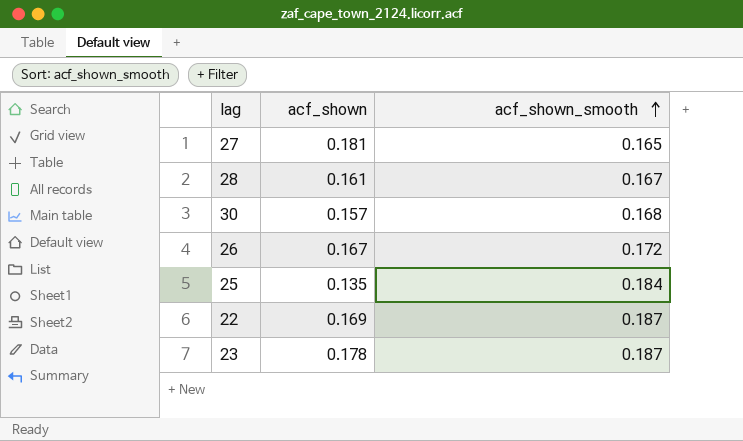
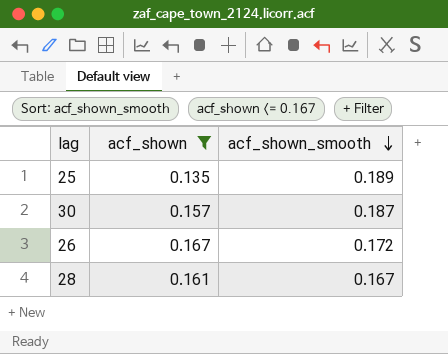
filter: none -> acf_shown <= 0.167
row order: acf_shown_smooth ascending -> acf_shown_smooth descending
25 | acf_shown_smooth: 0.184 -> 0.189
30 | acf_shown_smooth: 0.168 -> 0.187

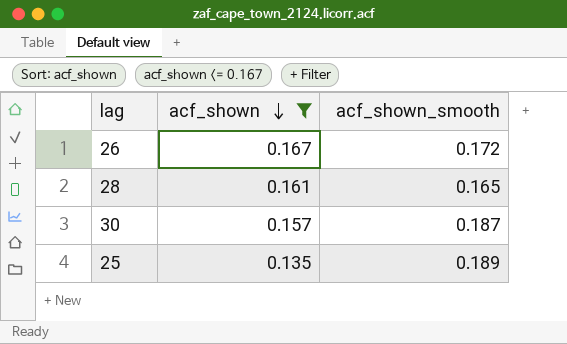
row order: acf_shown_smooth descending -> acf_shown descending
28 | acf_shown_smooth: 0.167 -> 0.165

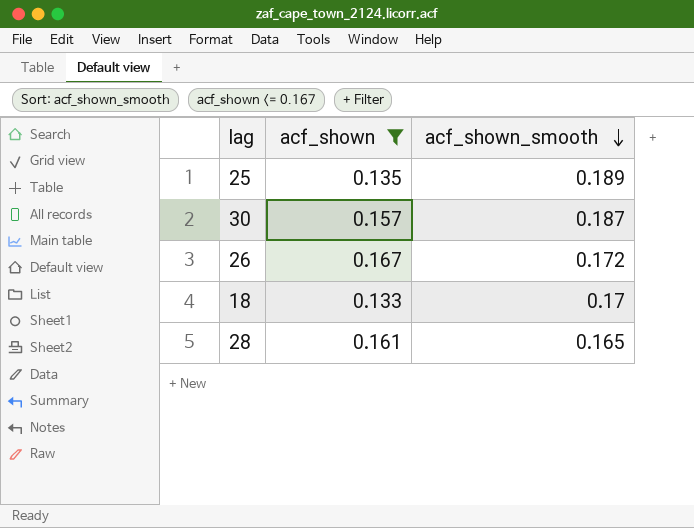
row order: acf_shown descending -> acf_shown_smooth descending
row 18: none -> 0.133 | 0.17

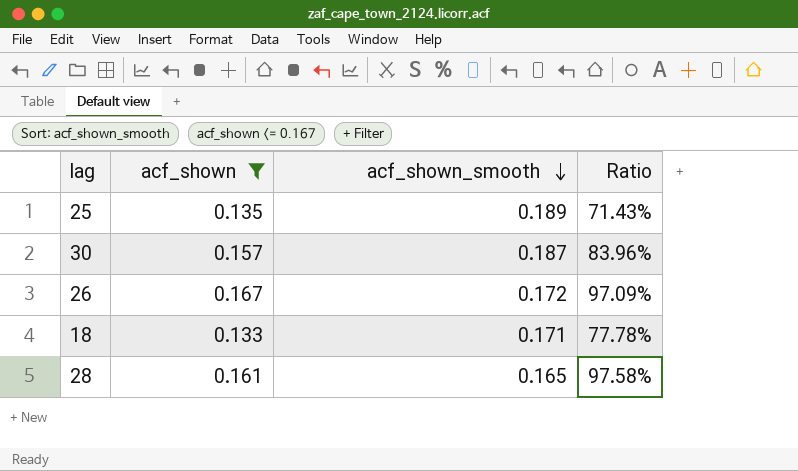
column Ratio | formula: none -> [acf_shown] / [acf_shown_smooth]
18 | acf_shown_smooth: 0.17 -> 0.171

